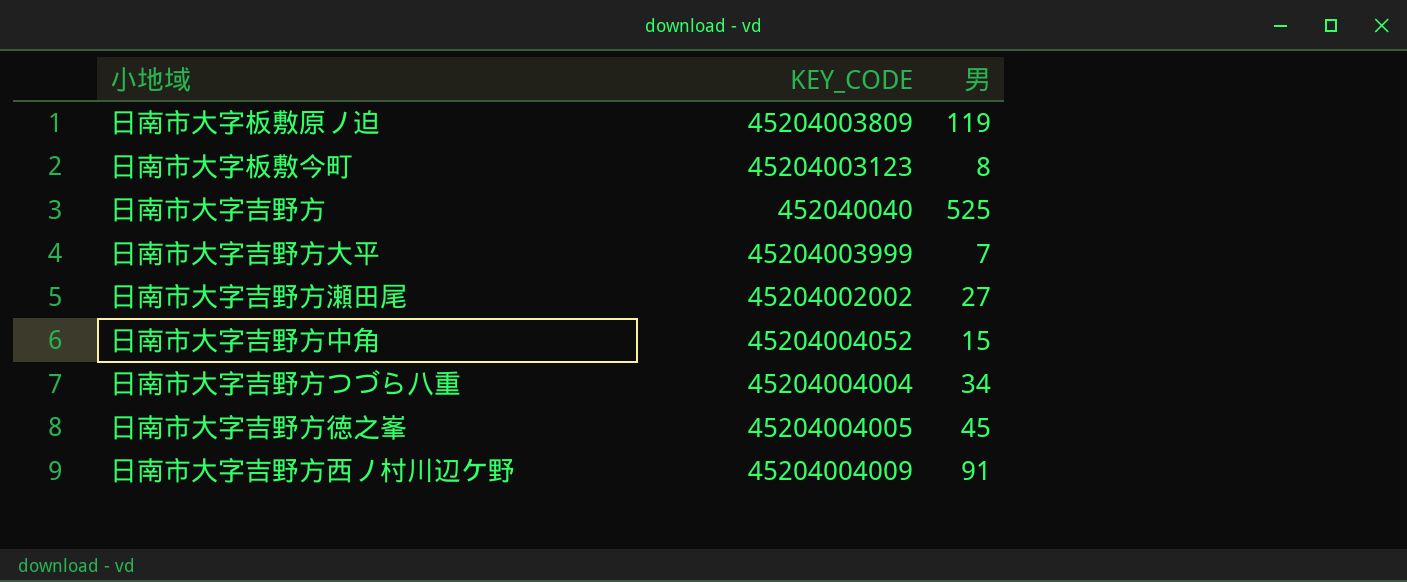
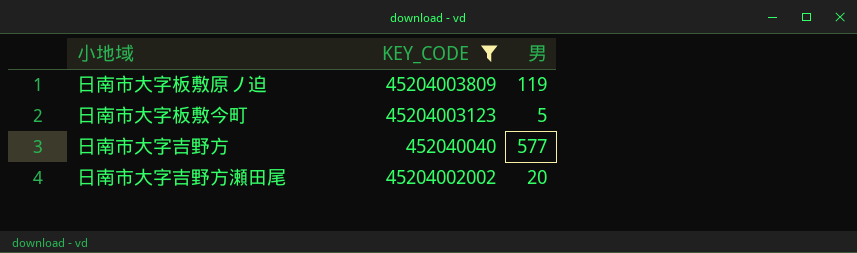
filter: none -> KEY_CODE <= 45204003809
日南市大字板敷今町 | 男: 8 -> 5
日南市大字吉野方 | 男: 525 -> 577
日南市大字吉野方瀬田尾 | 男: 27 -> 20

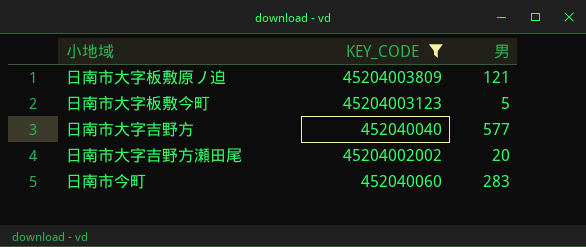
日南市大字板敷原ノ迫 | 男: 119 -> 121
row 日南市今町: none -> 452040060 | 283

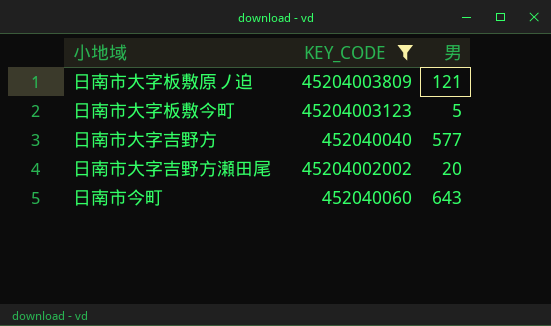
日南市今町 | 男: 283 -> 643

